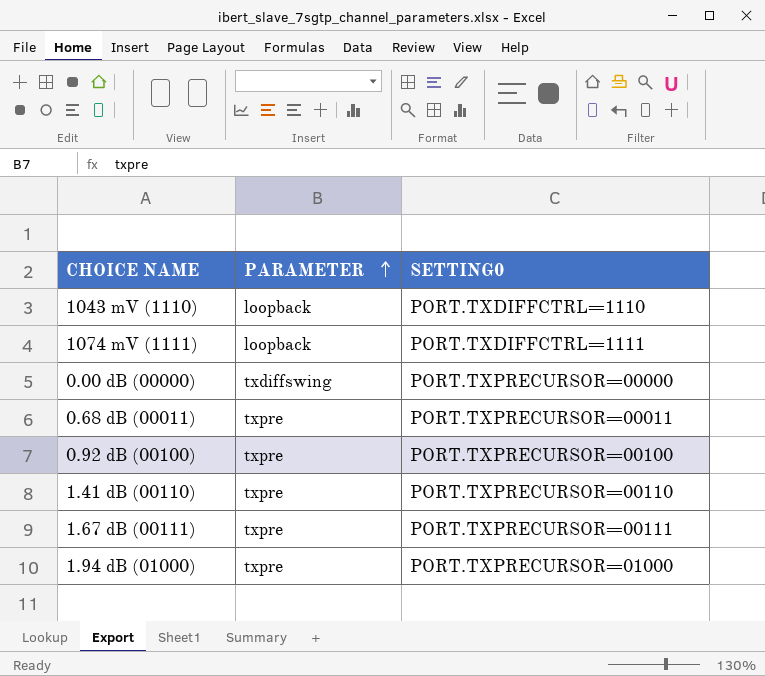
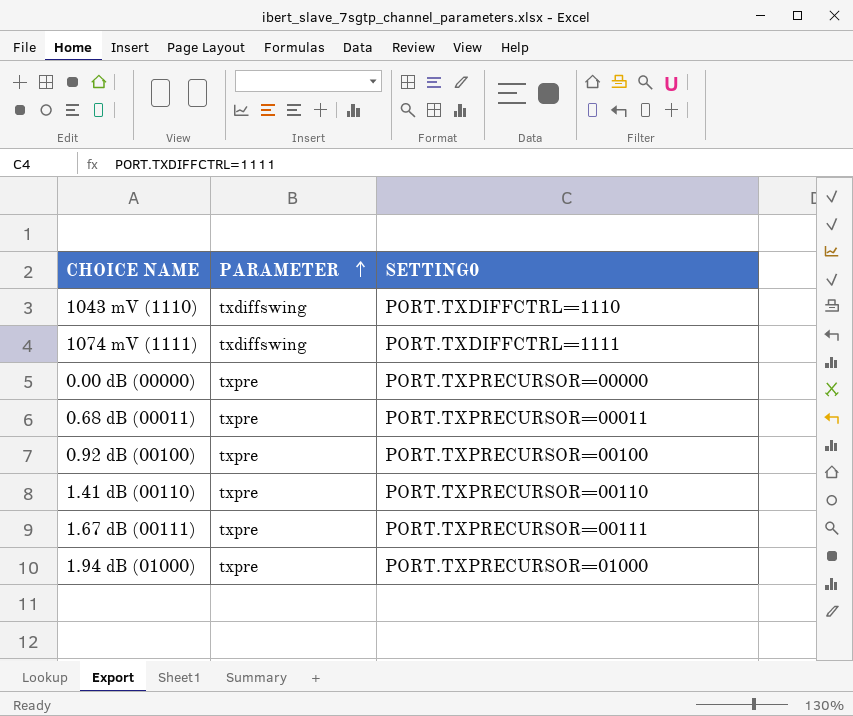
1043 mV (1110) | PARAMETER: loopback -> txdiffswing
1074 mV (1111) | PARAMETER: loopback -> txdiffswing
0.00 dB (00000) | PARAMETER: txdiffswing -> txpre

